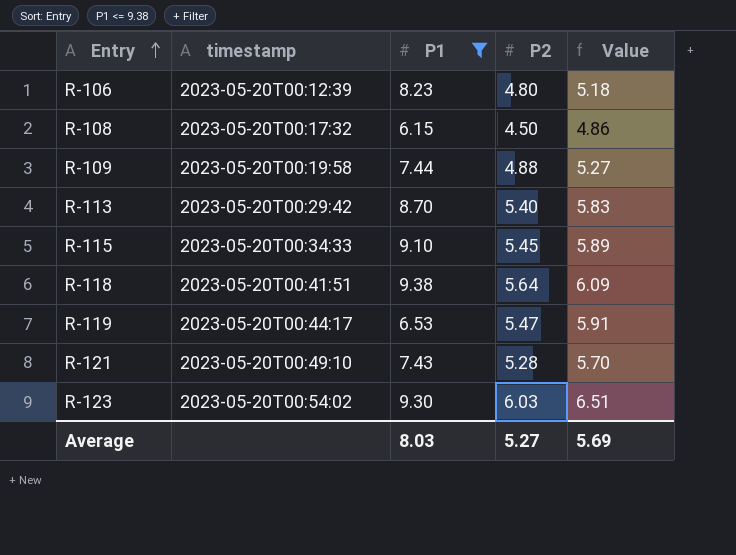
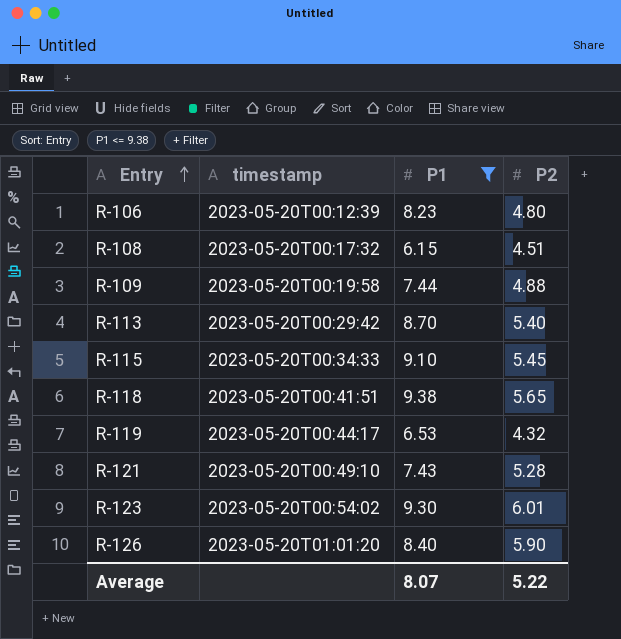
column Value | formula: [P2] * 1.08 -> none
R-108 | P2: 4.50 -> 4.51
R-118 | P2: 5.64 -> 5.65
R-119 | P2: 5.47 -> 4.32
R-123 | P2: 6.03 -> 6.01
row R-126: none -> 2023-05-20T01:01:20 | 8.40 | 5.90
Average | P1: 8.03 -> 8.07
Average | P2: 5.27 -> 5.22

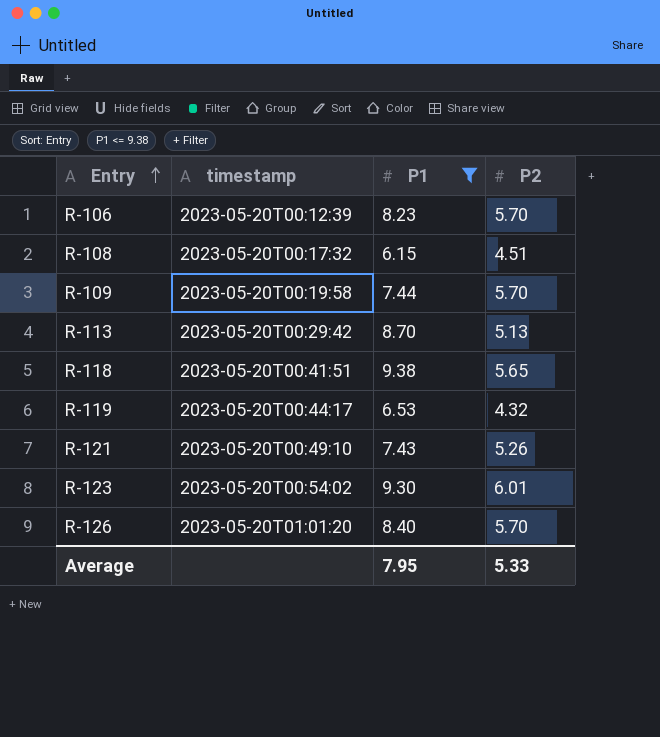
row R-115: 2023-05-20T00:34:33 | 9.10 | 5.45 -> none
R-106 | P2: 4.80 -> 5.70
R-109 | P2: 4.88 -> 5.70
R-113 | P2: 5.40 -> 5.13
R-121 | P2: 5.28 -> 5.26
R-126 | P2: 5.90 -> 5.70
Average | P1: 8.07 -> 7.95
Average | P2: 5.22 -> 5.33

